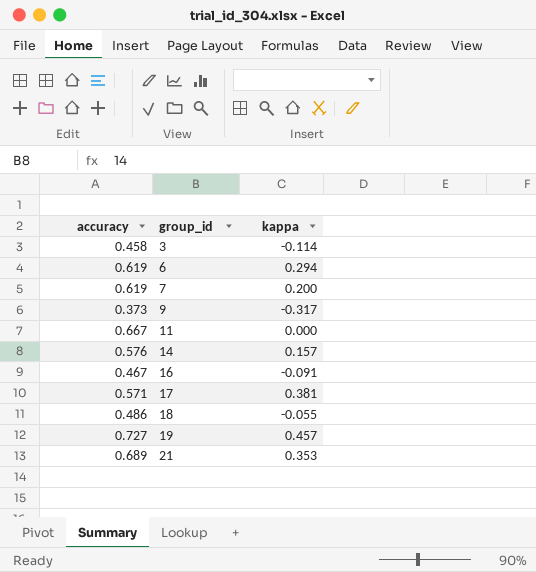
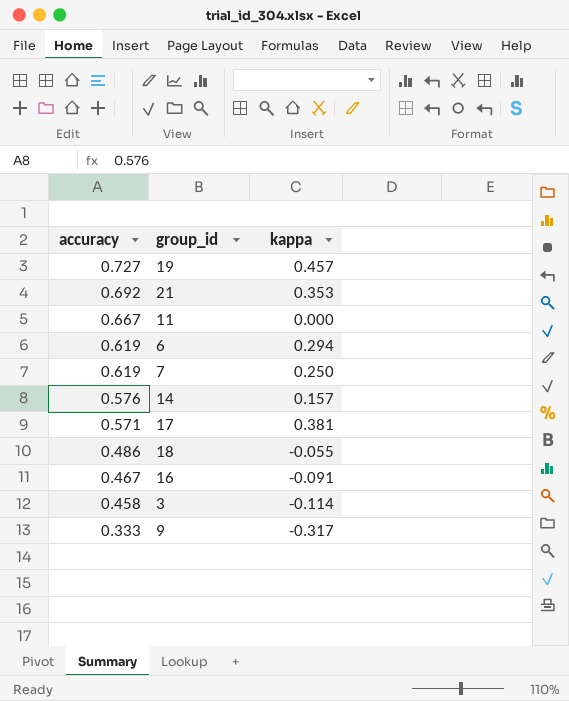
row order: group_id ascending -> accuracy descending
21 | accuracy: 0.689 -> 0.692
7 | kappa: 0.200 -> 0.250
9 | accuracy: 0.373 -> 0.333

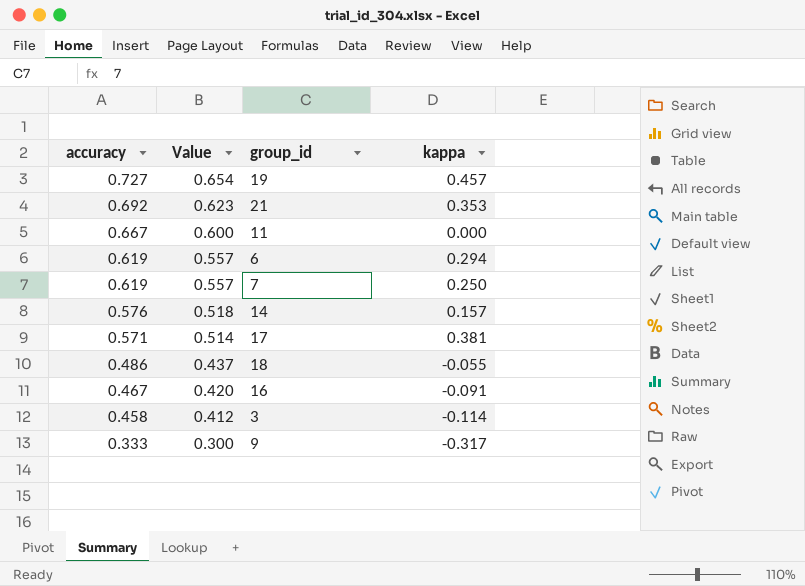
column Value | formula: none -> [accuracy] * 0.9

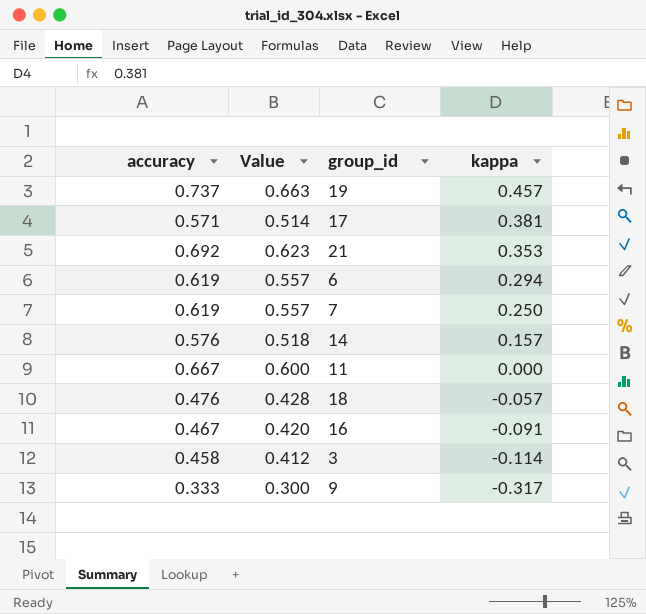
row order: accuracy descending -> kappa descending
19 | accuracy: 0.727 -> 0.737
19 | Value: 0.654 -> 0.663
18 | accuracy: 0.486 -> 0.476
18 | Value: 0.437 -> 0.428
18 | kappa: -0.055 -> -0.057

